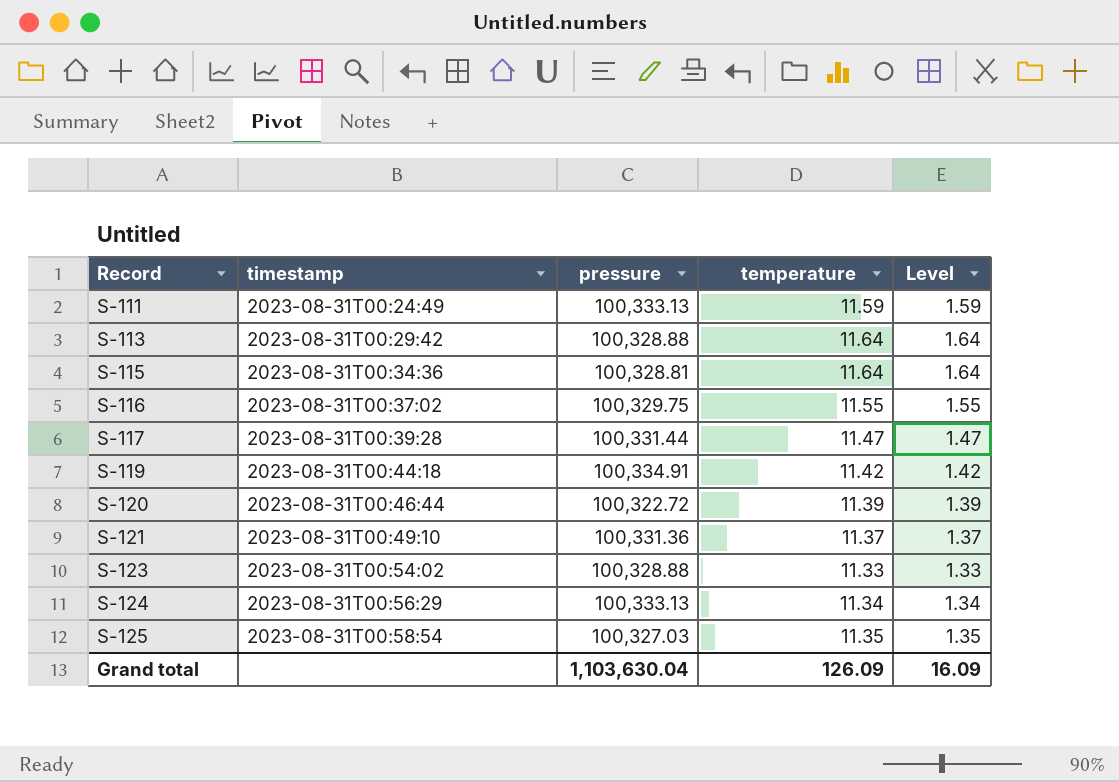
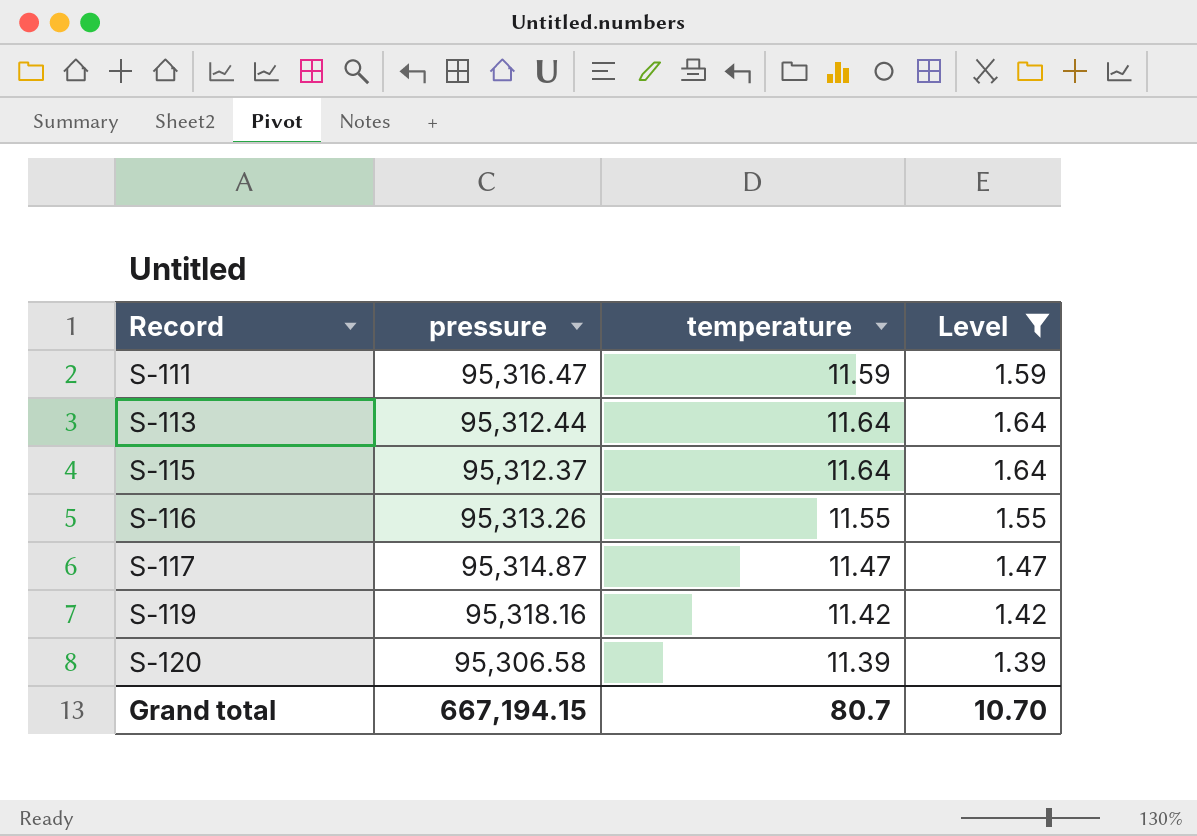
filter: none -> Level >= 1.39
column timestamp | position: 2 -> none
S-111 | pressure: 100,333.13 -> 95,316.47
S-113 | pressure: 100,328.88 -> 95,312.44
S-115 | pressure: 100,328.81 -> 95,312.37
S-116 | pressure: 100,329.75 -> 95,313.26
S-117 | pressure: 100,331.44 -> 95,314.87
S-119 | pressure: 100,334.91 -> 95,318.16
S-120 | pressure: 100,322.72 -> 95,306.58
Grand total | pressure: 1,103,630.04 -> 667,194.15
Grand total | temperature: 126.09 -> 80.7
Grand total | Level: 16.09 -> 10.70

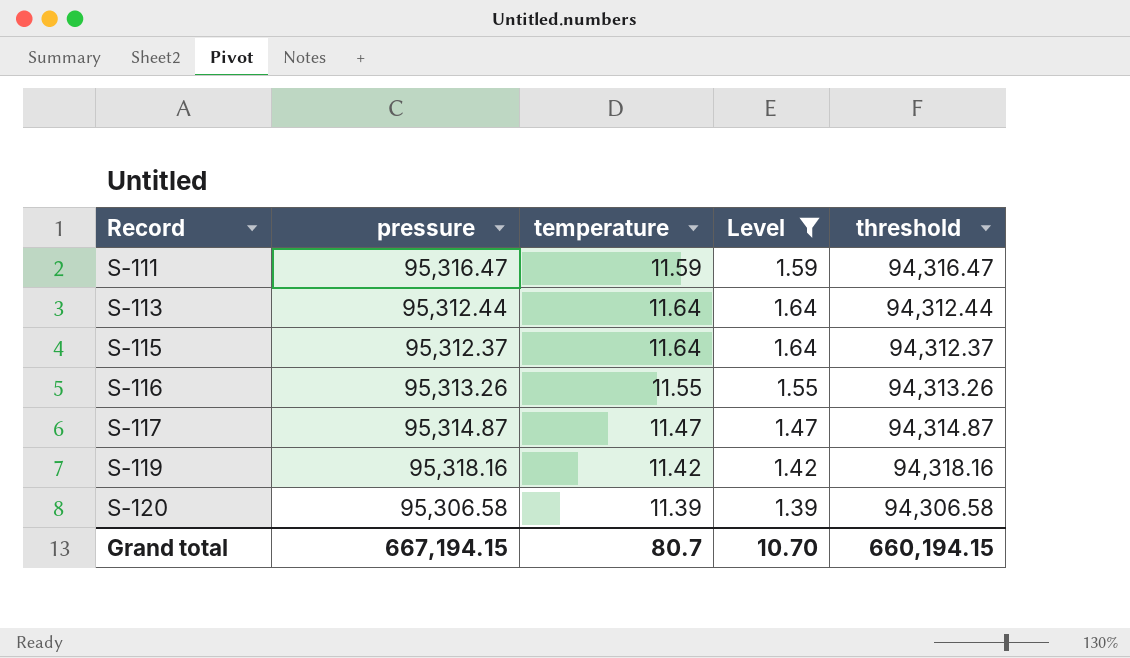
column threshold | formula: none -> [pressure] - 1000

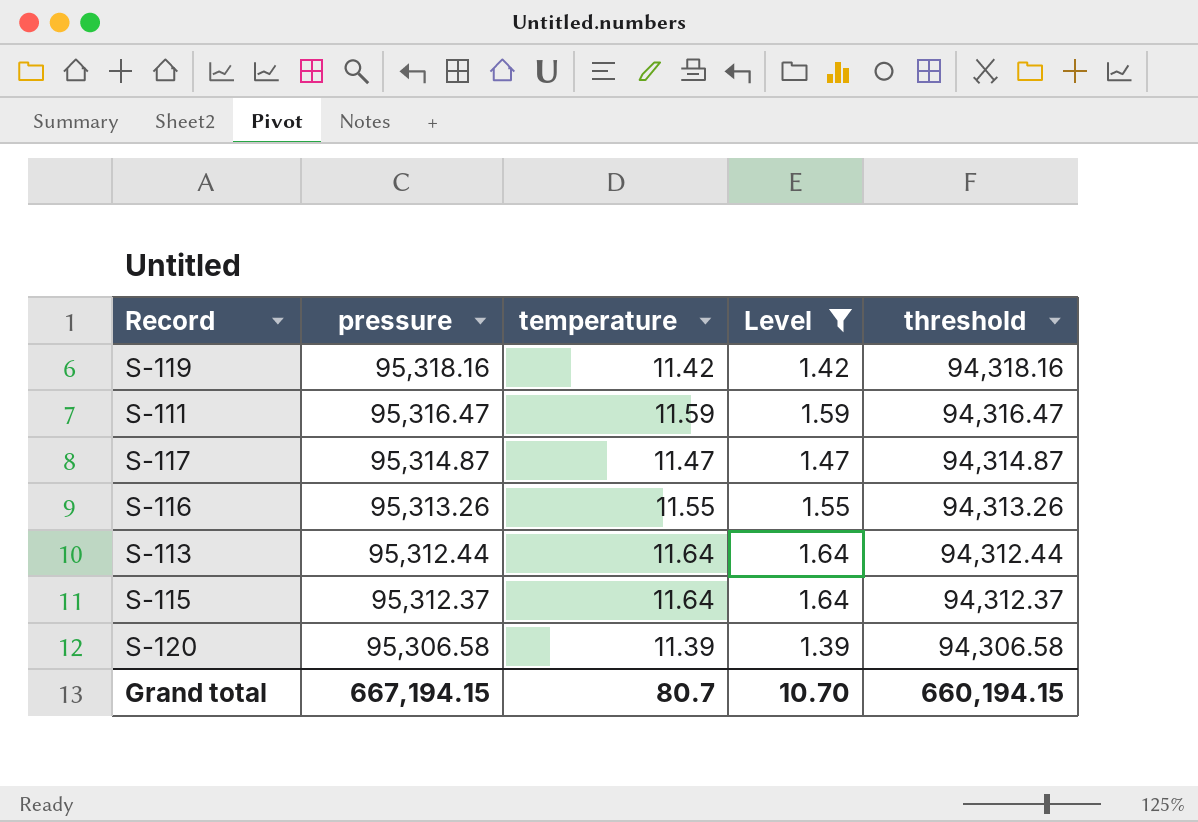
row order: Record ascending -> pressure descending

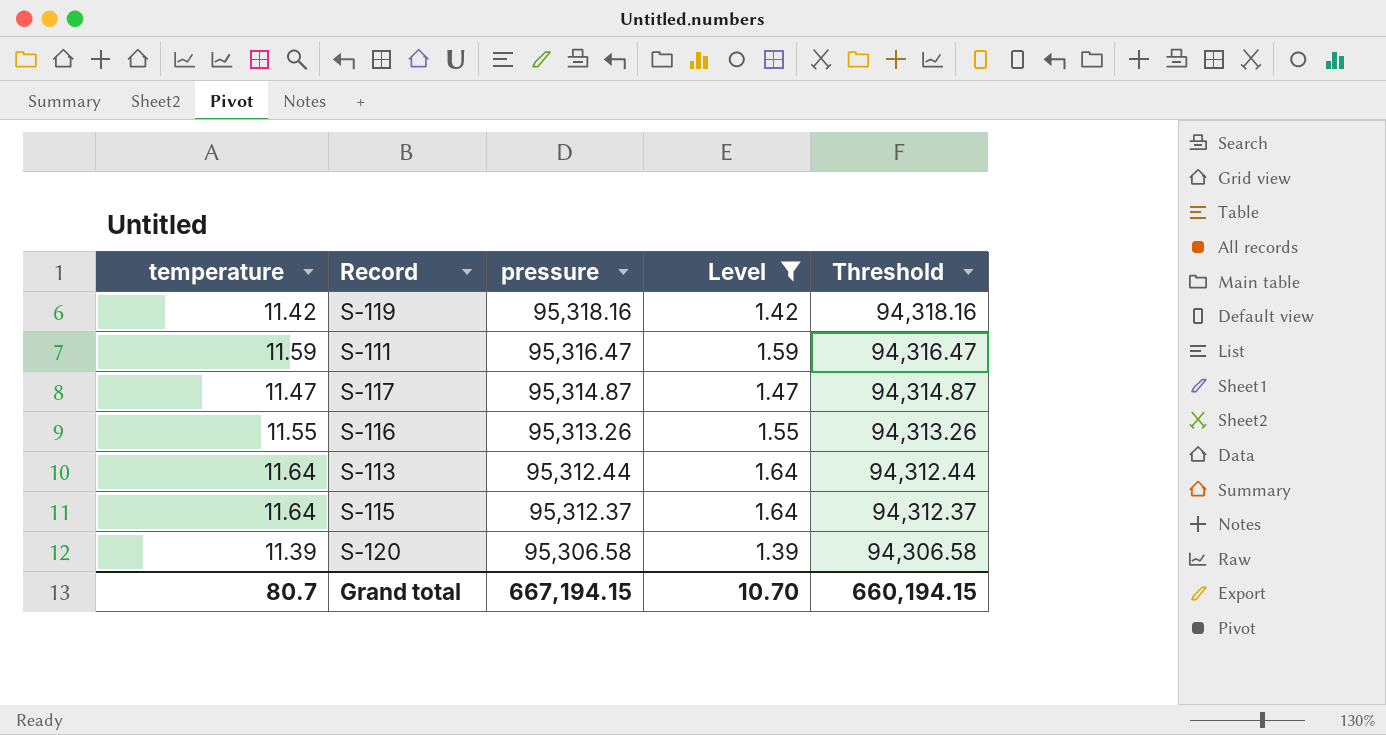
column temperature | position: 3 -> 1
column name: threshold -> Threshold

